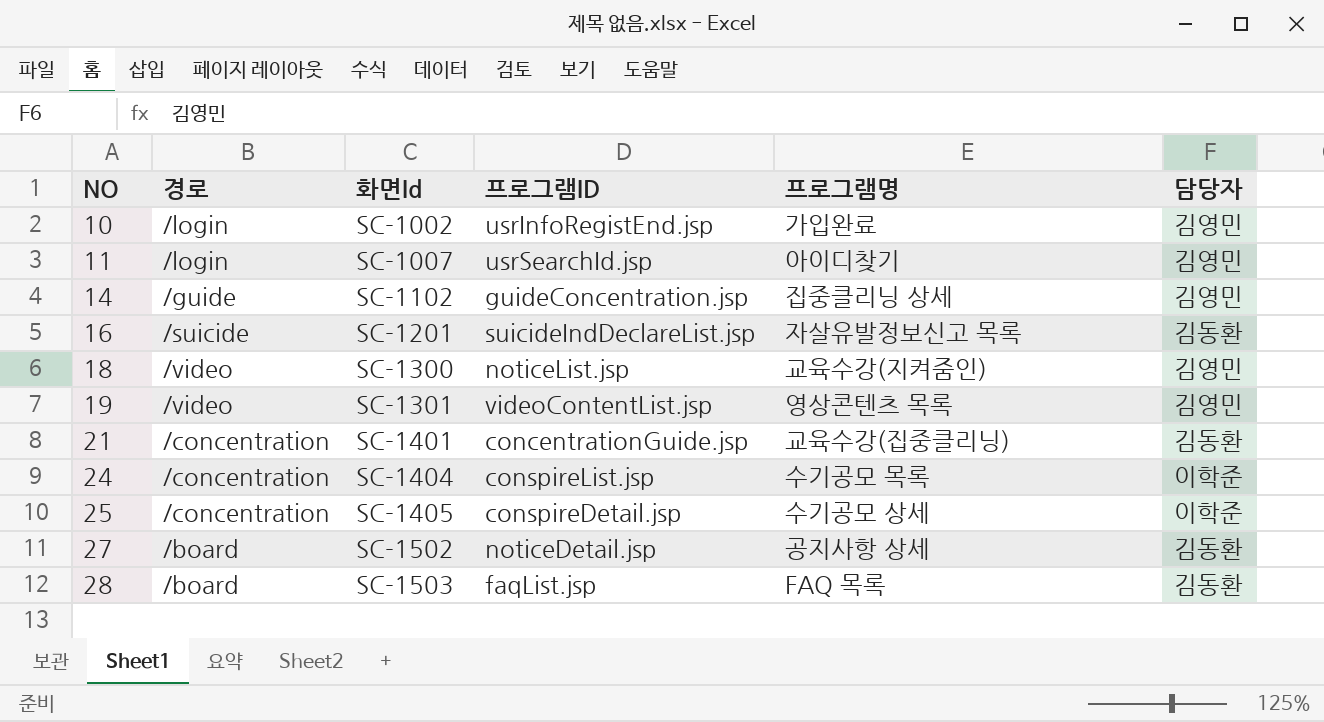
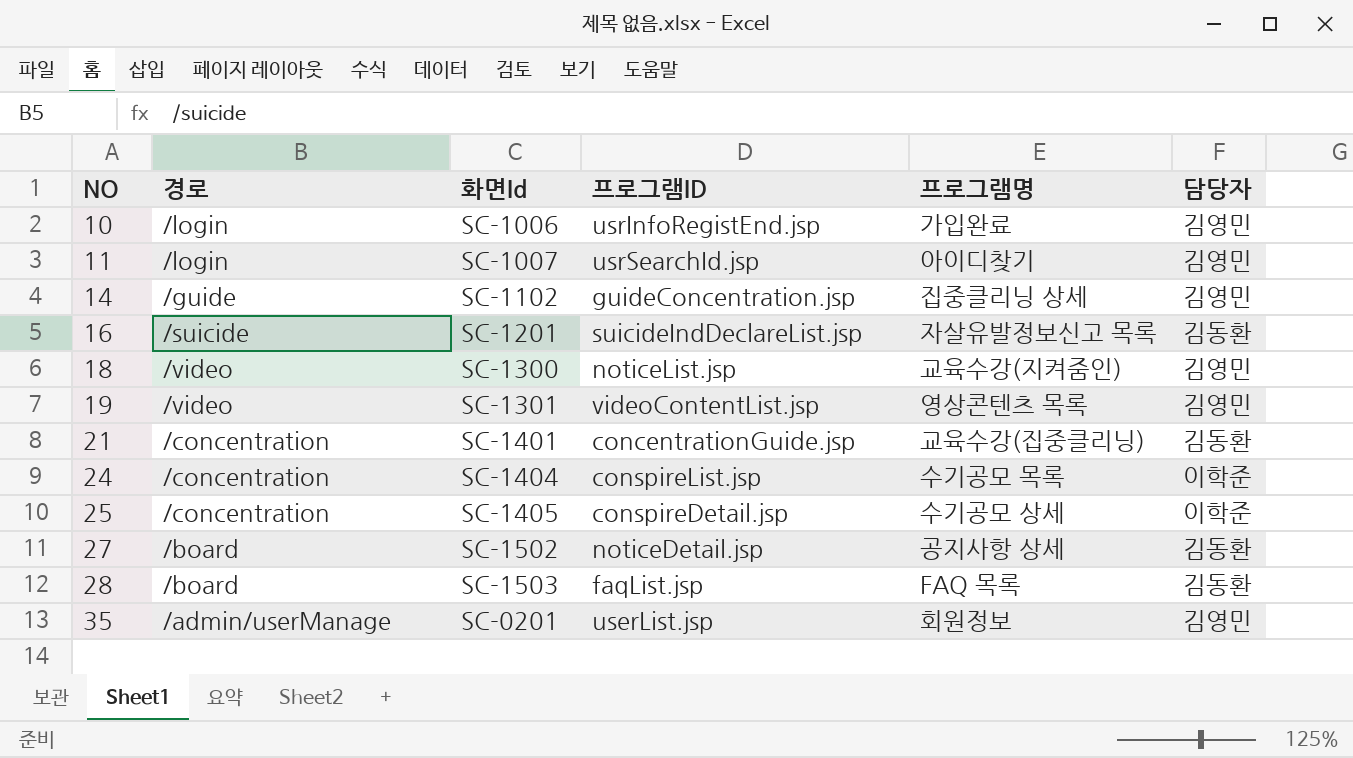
10 | 화면Id: SC-1002 -> SC-1006
row 35: none -> /admin/userManage | SC-0201 | userList.jsp | 회원정보 | 김영민

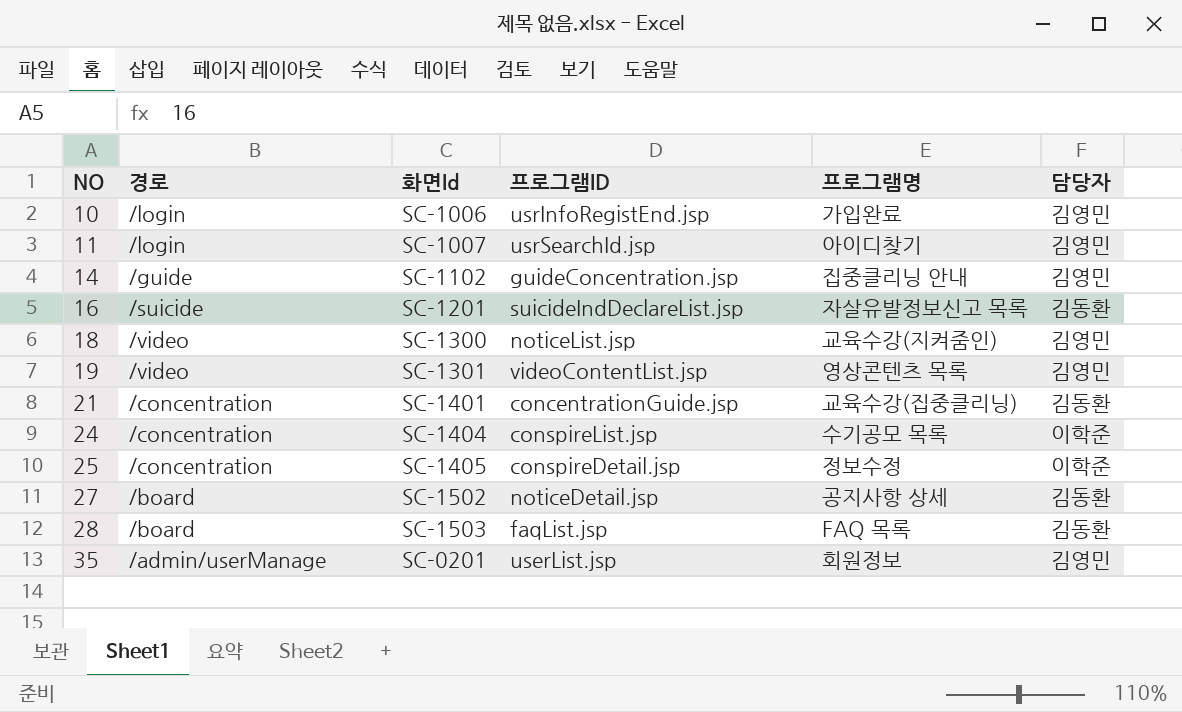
14 | 프로그램명: 집중클리닝 상세 -> 집중클리닝 안내
25 | 프로그램명: 수기공모 상세 -> 정보수정

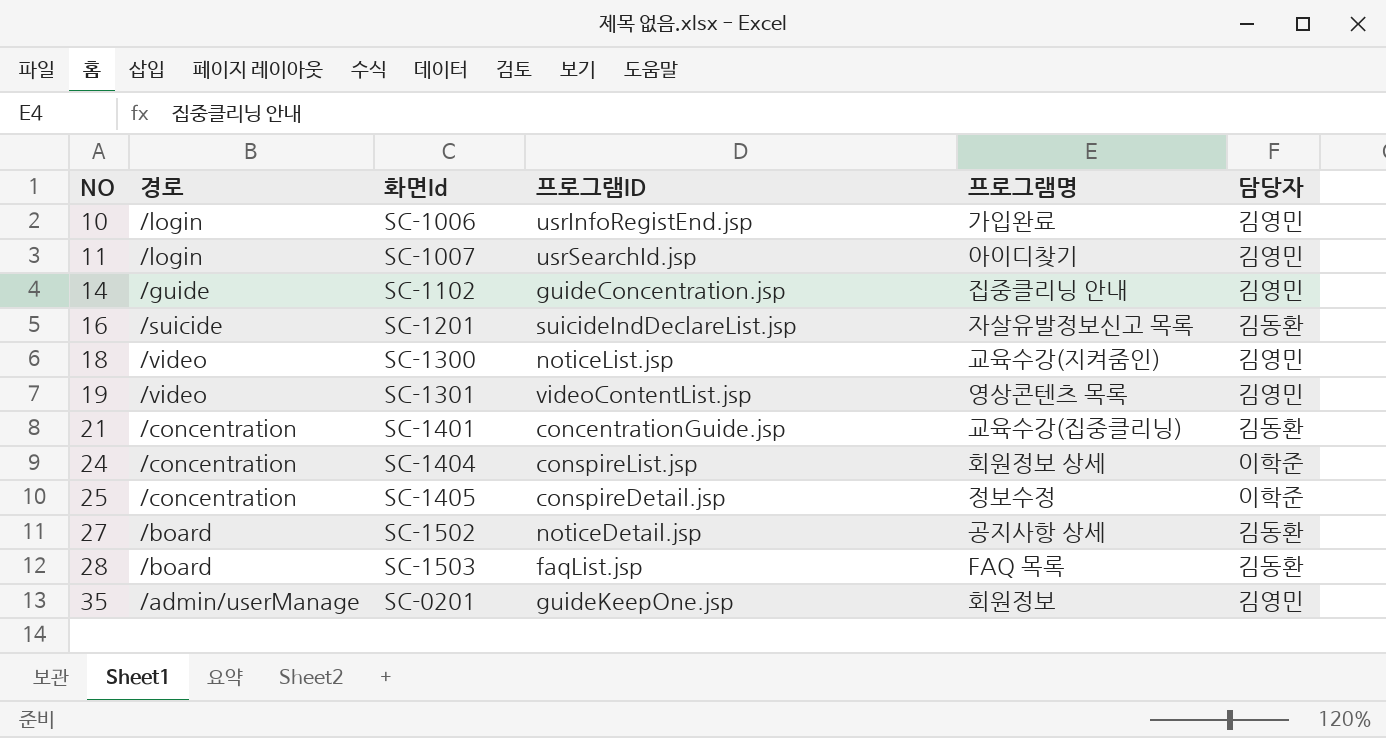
24 | 프로그램명: 수기공모 목록 -> 회원정보 상세
35 | 프로그램ID: userList.jsp -> guideKeepOne.jsp

